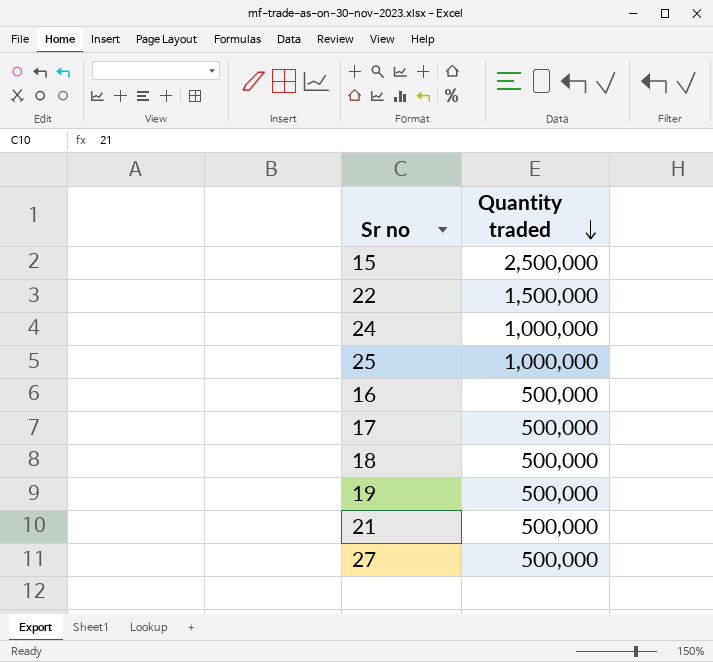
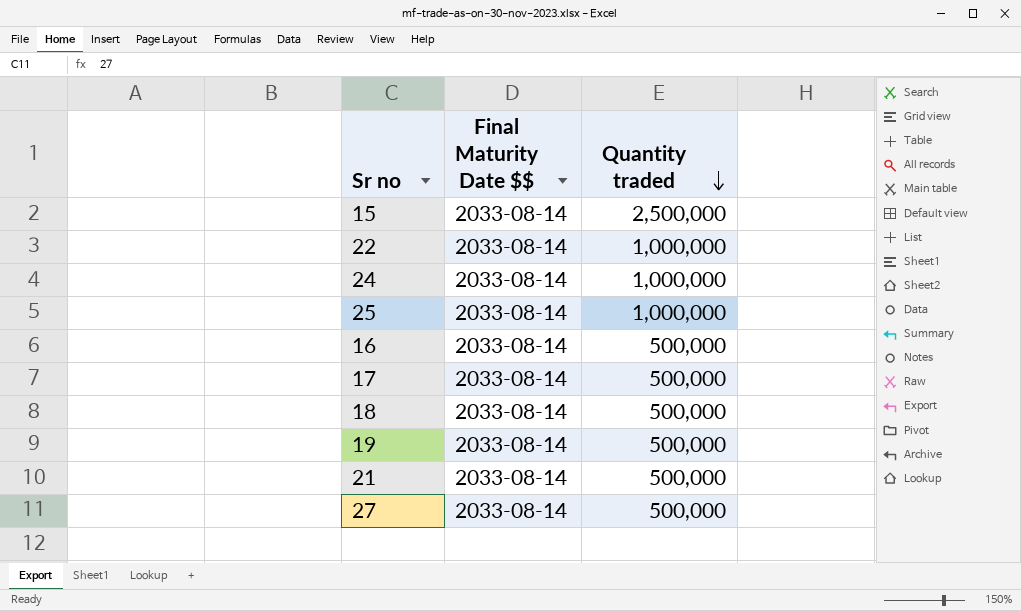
column Final Maturity Date $$ | position: none -> 2
22 | Quantity traded: 1,500,000 -> 1,000,000

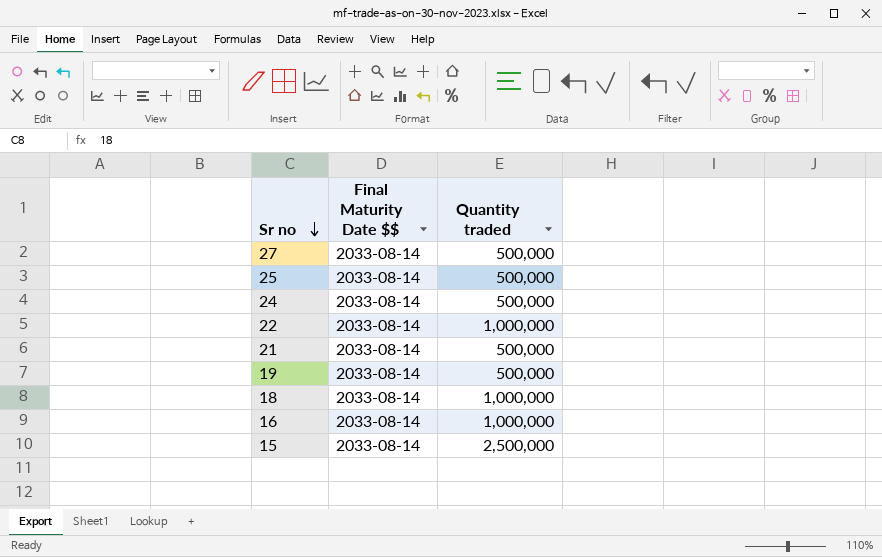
row order: Quantity traded descending -> Sr no descending
row 17: 2033-08-14 | 500,000 -> none
25 | Quantity traded: 1,000,000 -> 500,000
24 | Quantity traded: 1,000,000 -> 500,000
18 | Quantity traded: 500,000 -> 1,000,000
16 | Quantity traded: 500,000 -> 1,000,000

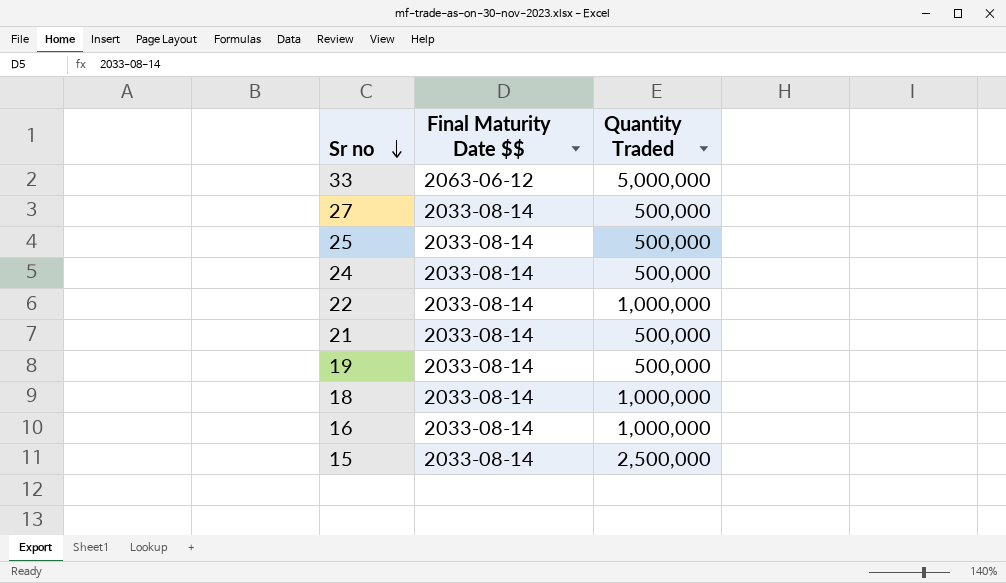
column name: Quantity traded -> Quantity Traded
row 33: none -> 2063-06-12 | 5,000,000

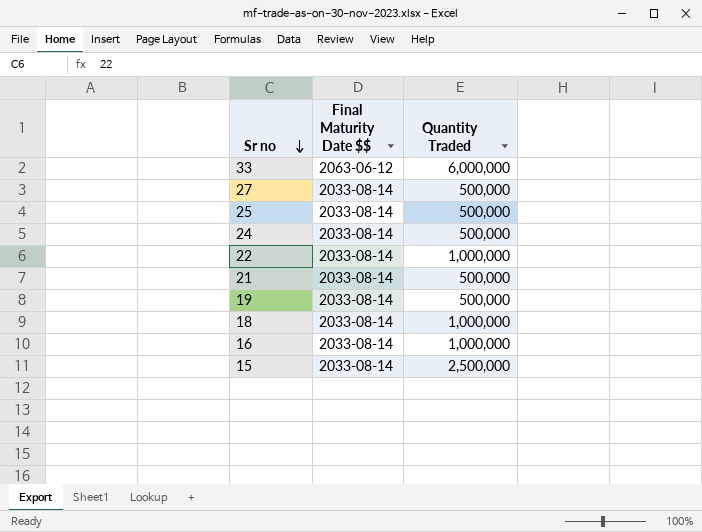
33 | Quantity Traded: 5,000,000 -> 6,000,000

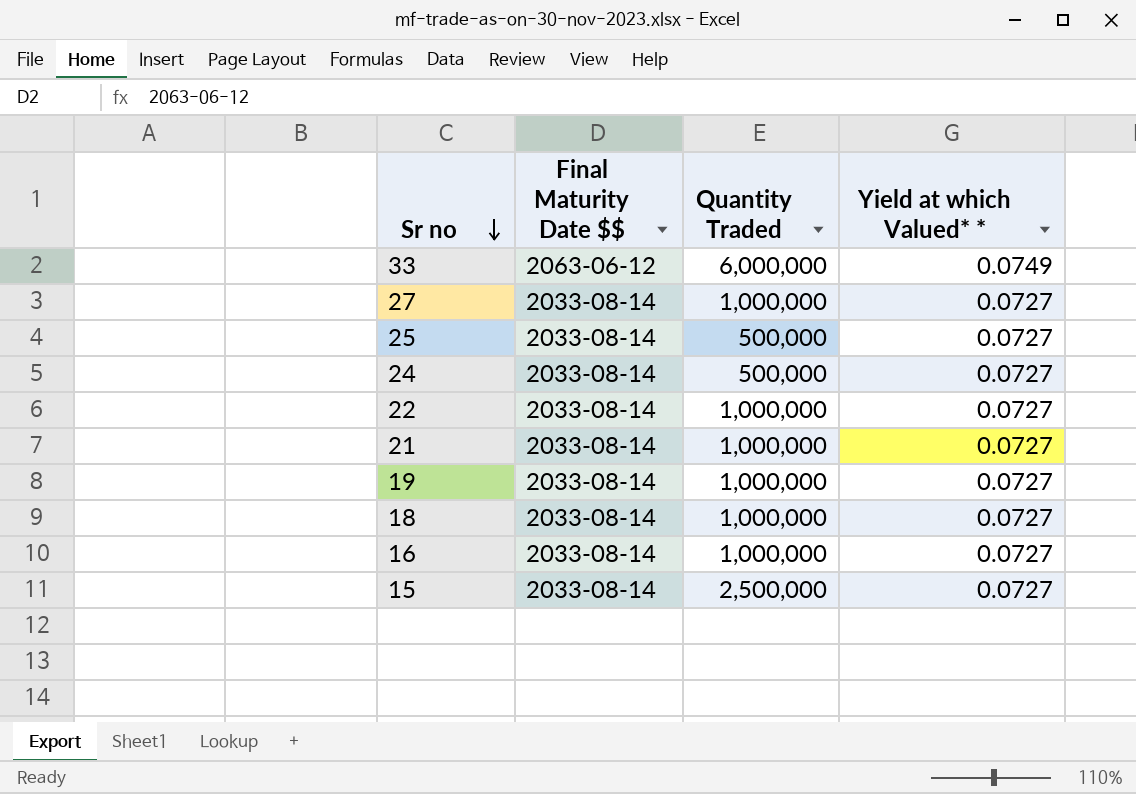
column Yield at which Valued* * | position: none -> 4
27 | Quantity Traded: 500,000 -> 1,000,000
21 | Quantity Traded: 500,000 -> 1,000,000
19 | Quantity Traded: 500,000 -> 1,000,000

